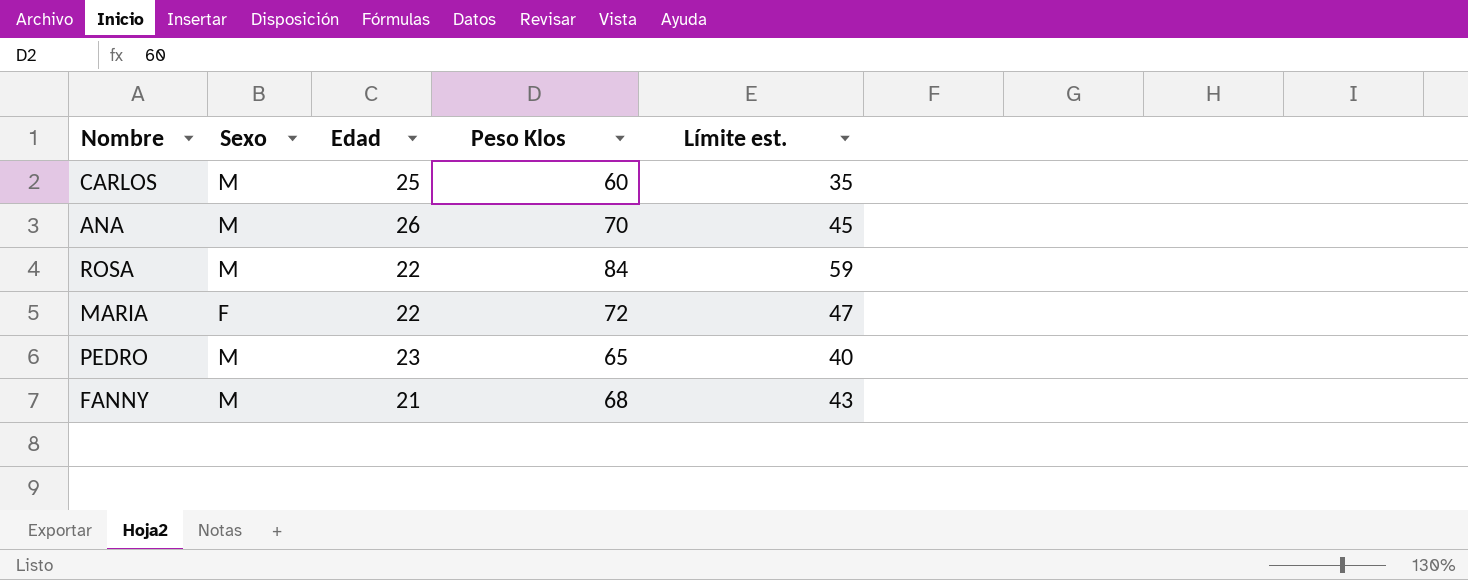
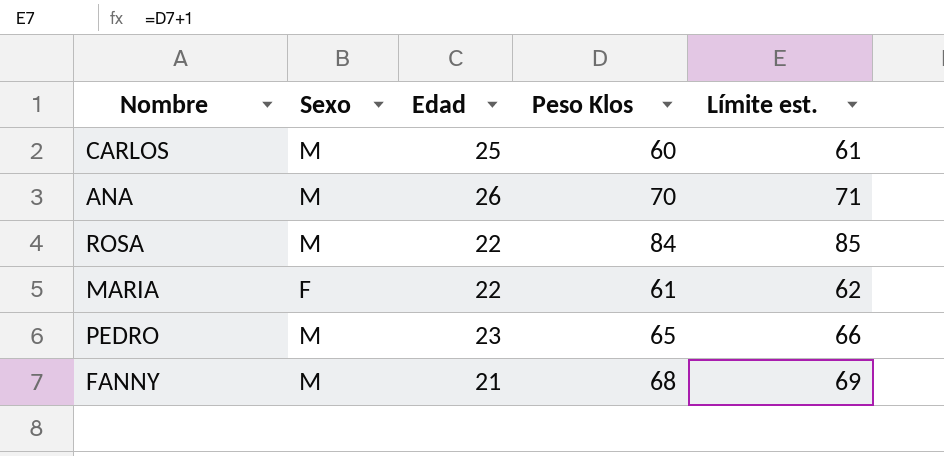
column Límite est. | formula: [Peso Klos] - 25 -> [Peso Klos] + 1
MARIA | Peso Klos: 72 -> 61

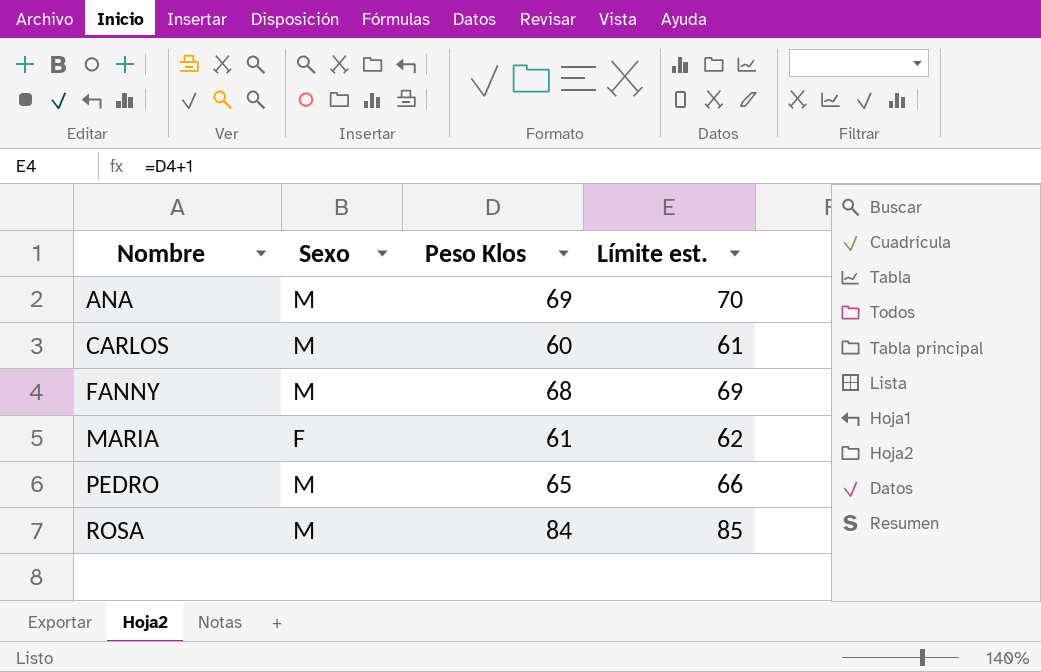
row order: none -> Nombre ascending
column Edad | position: 3 -> none
ANA | Peso Klos: 70 -> 69
ANA | Límite est.: 71 -> 70

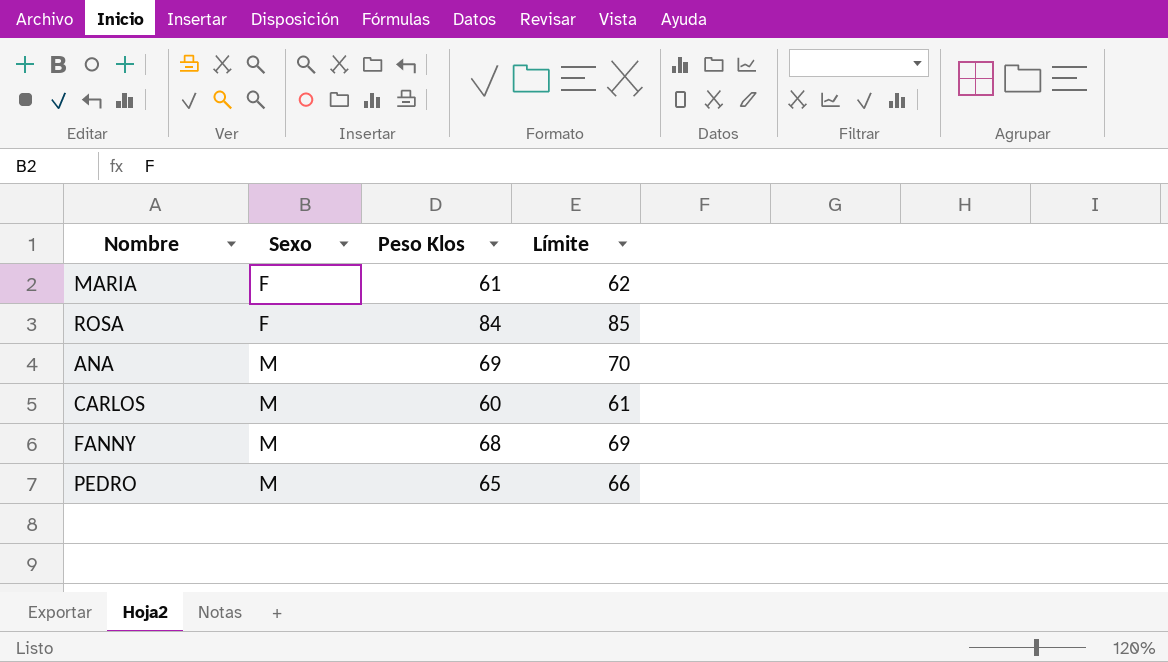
row order: Nombre ascending -> Sexo ascending
column name: Límite est. -> Límite
ROSA | Sexo: M -> F

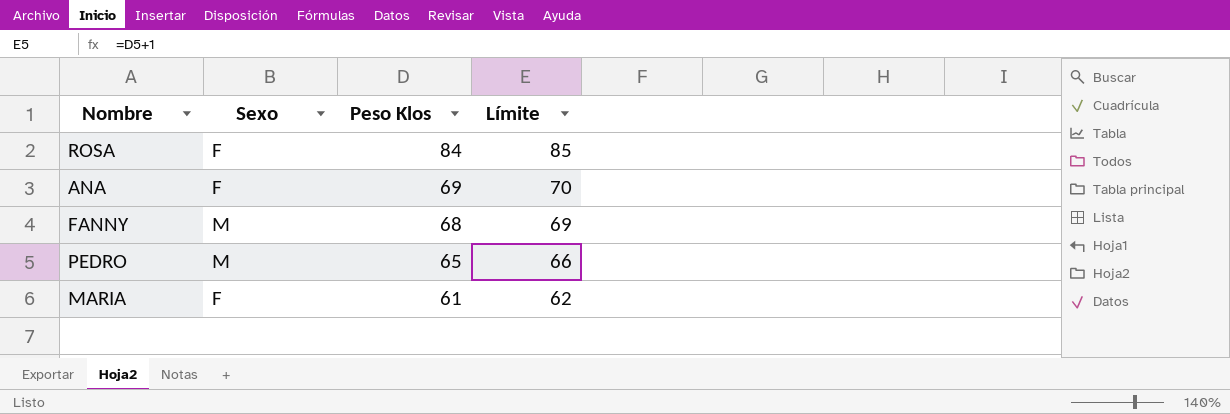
row order: Sexo ascending -> Peso Klos descending
row CARLOS: M | 60 | 61 -> none
ANA | Sexo: M -> F

